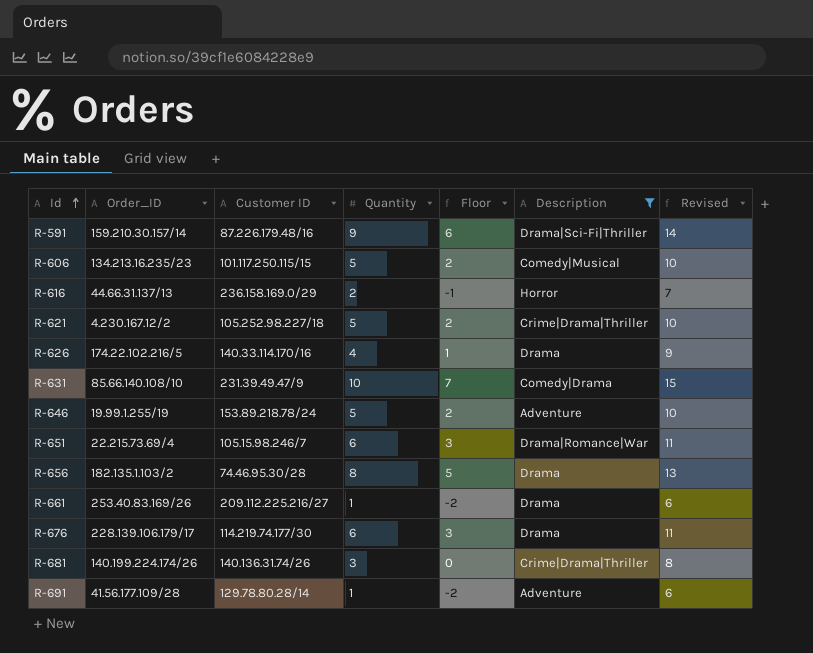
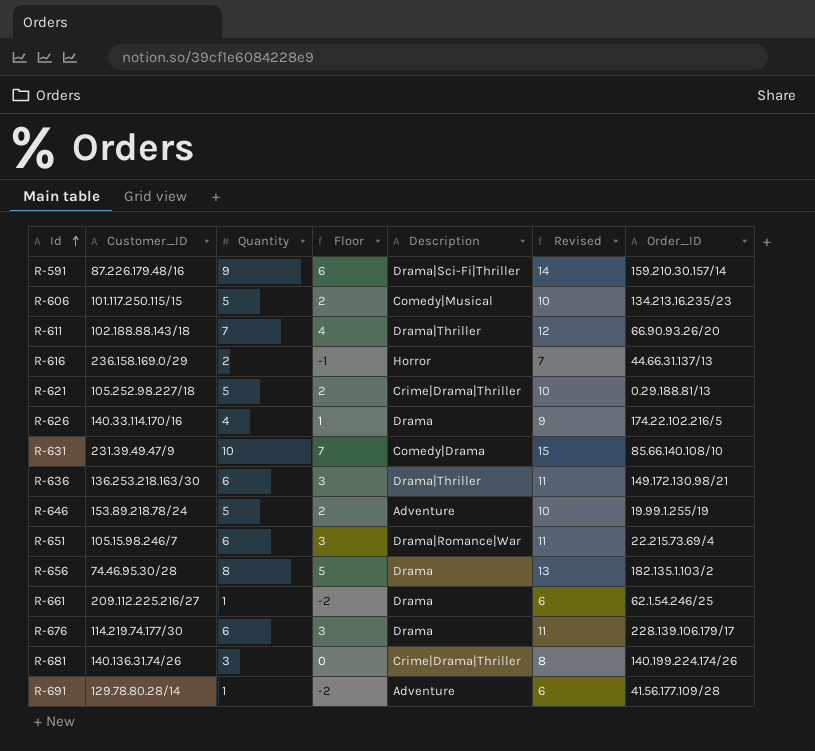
filter: Description != Drama|Thriller -> none
column name: Customer ID -> Customer_ID
column Order_ID | position: 2 -> 7
R-621 | Order_ID: 4.230.167.12/2 -> 0.29.188.81/13
R-661 | Order_ID: 253.40.83.169/26 -> 62.1.54.246/25

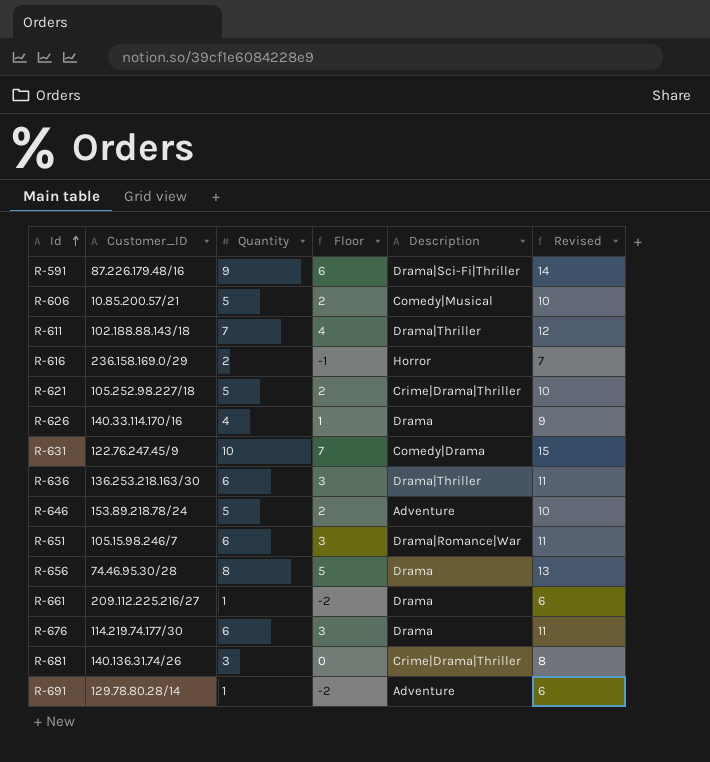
column Order_ID | position: 7 -> none
R-606 | Customer_ID: 101.117.250.115/15 -> 10.85.200.57/21
R-631 | Customer_ID: 231.39.49.47/9 -> 122.76.247.45/9

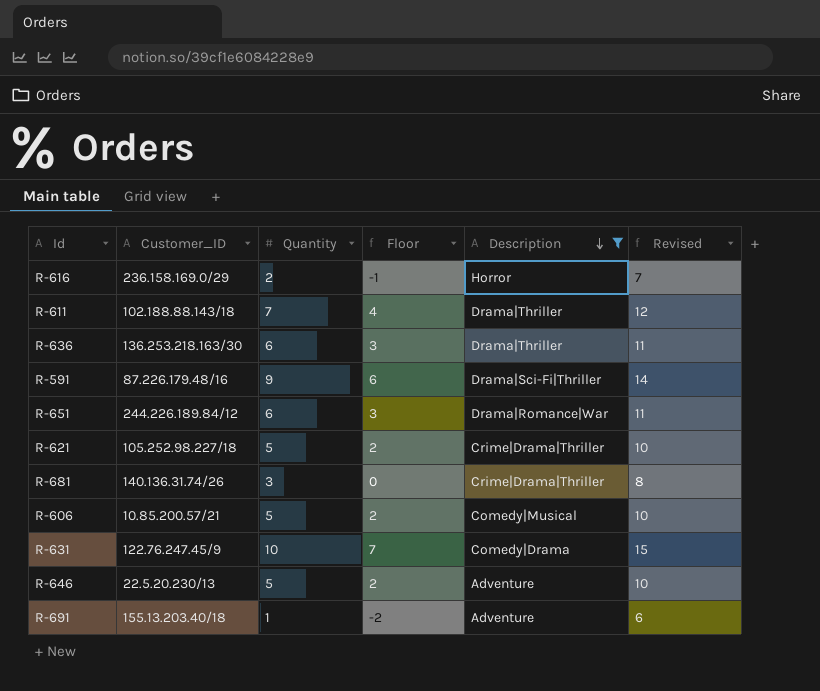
filter: none -> Description != Drama
row order: Id ascending -> Description descending
R-651 | Customer_ID: 105.15.98.246/7 -> 244.226.189.84/12
R-646 | Customer_ID: 153.89.218.78/24 -> 22.5.20.230/13
R-691 | Customer_ID: 129.78.80.28/14 -> 155.13.203.40/18

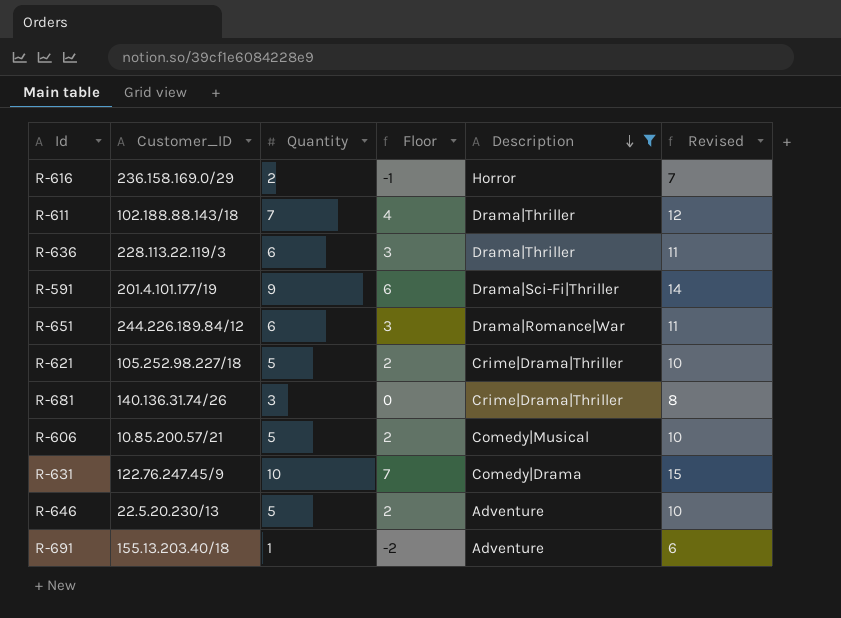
R-636 | Customer_ID: 136.253.218.163/30 -> 228.113.22.119/3
R-591 | Customer_ID: 87.226.179.48/16 -> 201.4.101.177/19

